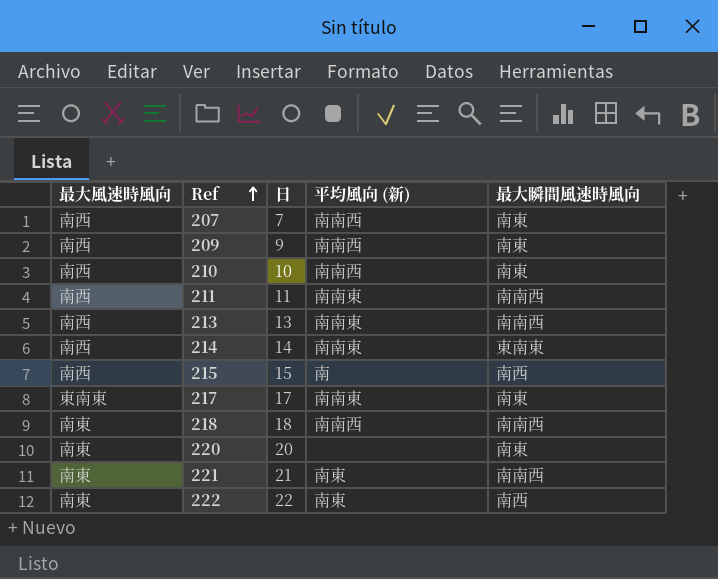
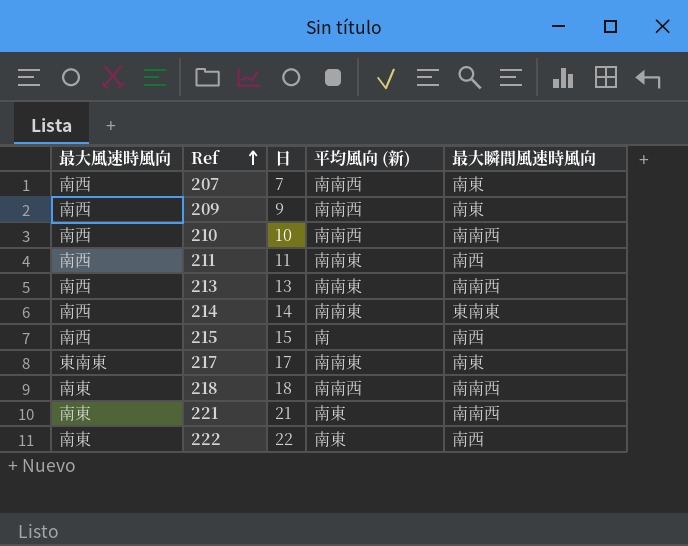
row 220: 南東 | 20 | none | 南東 -> none
210 | 最大瞬間風速時風向: 南東 -> 南南西
211 | 最大瞬間風速時風向: 南南西 -> 南西

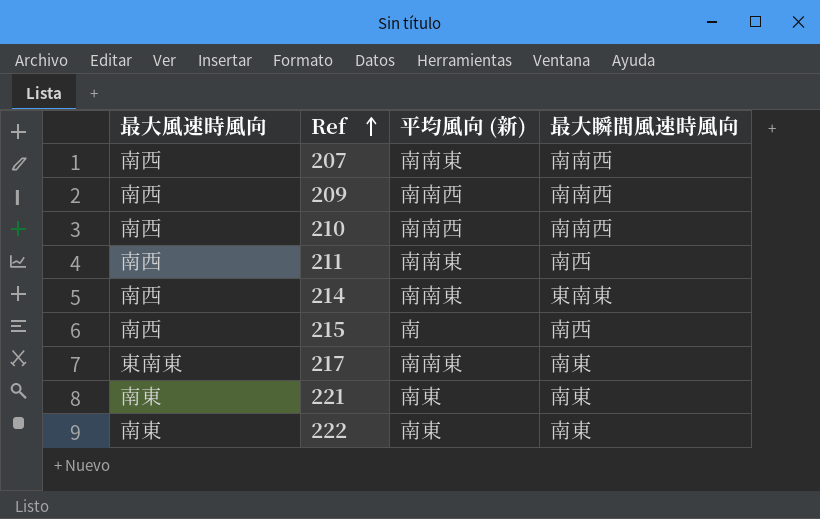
column 日 | position: 3 -> none
row 213: 南西 | 13 | 南南東 | 南南西 -> none
row 218: 南東 | 18 | 南南西 | 南南西 -> none
207 | 平均風向 (新): 南南西 -> 南南東
207 | 最大瞬間風速時風向: 南東 -> 南南西
209 | 最大瞬間風速時風向: 南東 -> 南南西
221 | 最大瞬間風速時風向: 南南西 -> 南東
222 | 最大瞬間風速時風向: 南西 -> 南東

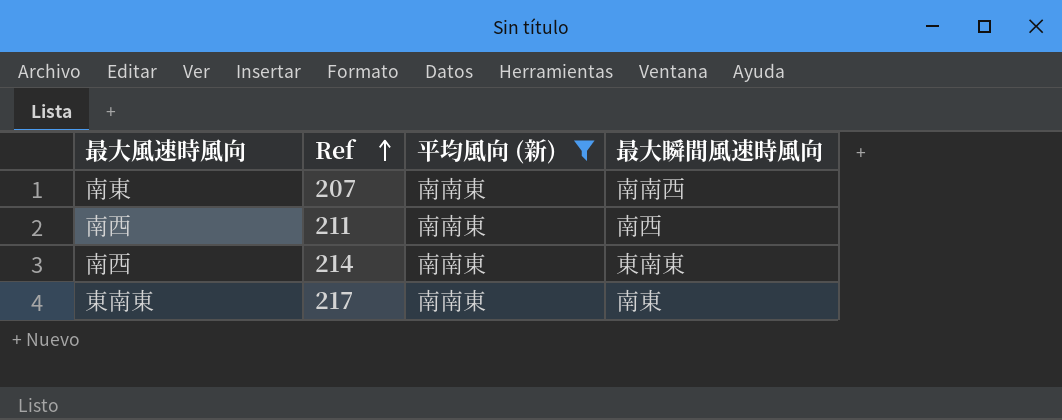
filter: none -> 平均風向 (新) = 南南東
207 | 最大風速時風向: 南西 -> 南東

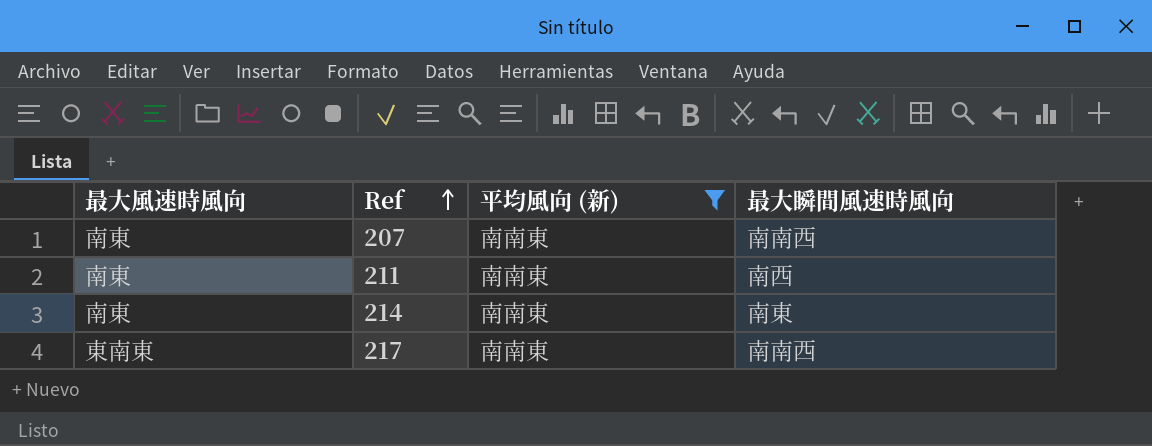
211 | 最大風速時風向: 南西 -> 南東
214 | 最大風速時風向: 南西 -> 南東
214 | 最大瞬間風速時風向: 東南東 -> 南東
217 | 最大瞬間風速時風向: 南東 -> 南南西

